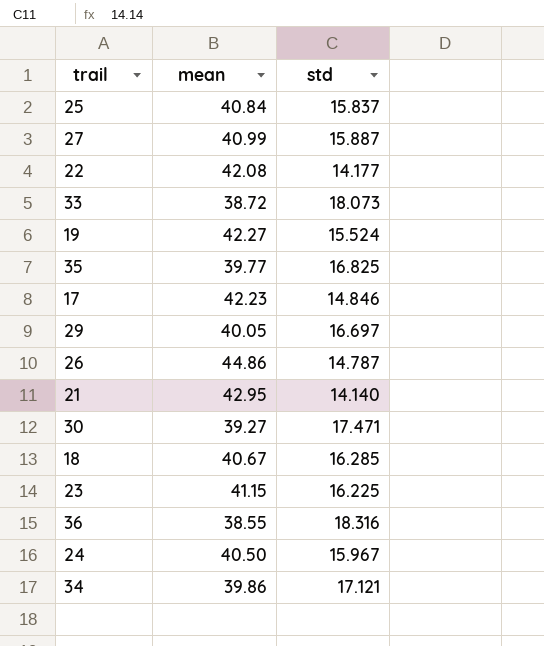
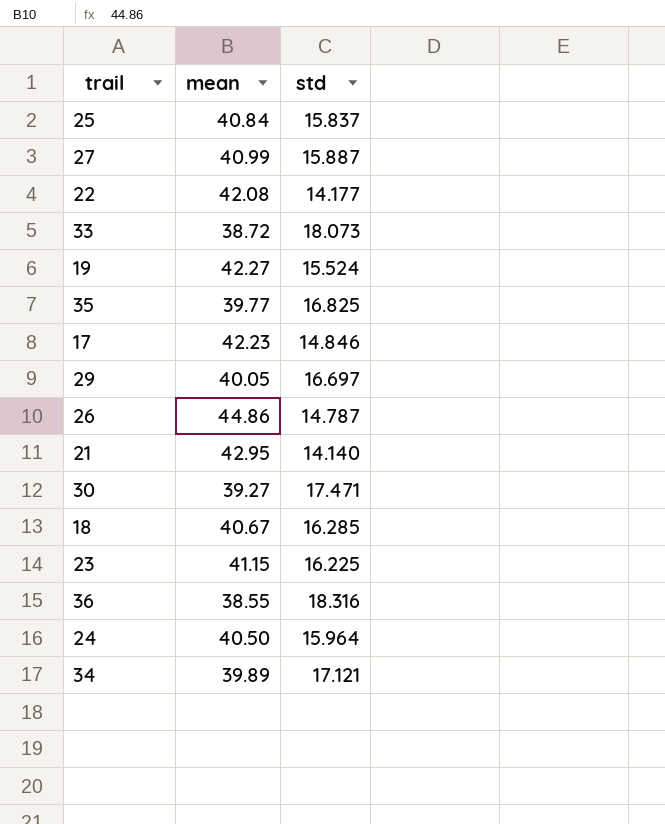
24 | std: 15.967 -> 15.964
34 | mean: 39.86 -> 39.89

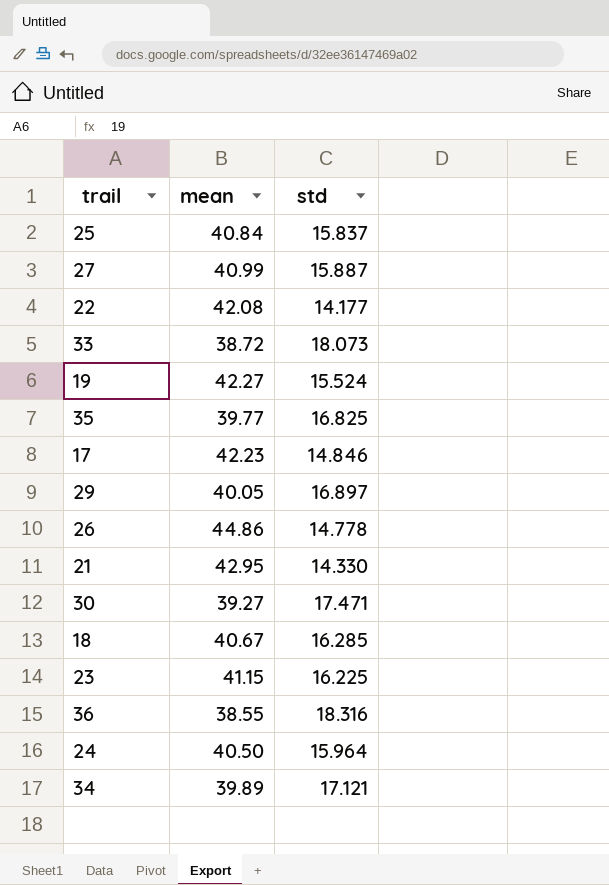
29 | std: 16.697 -> 16.897
26 | std: 14.787 -> 14.778
21 | std: 14.140 -> 14.330

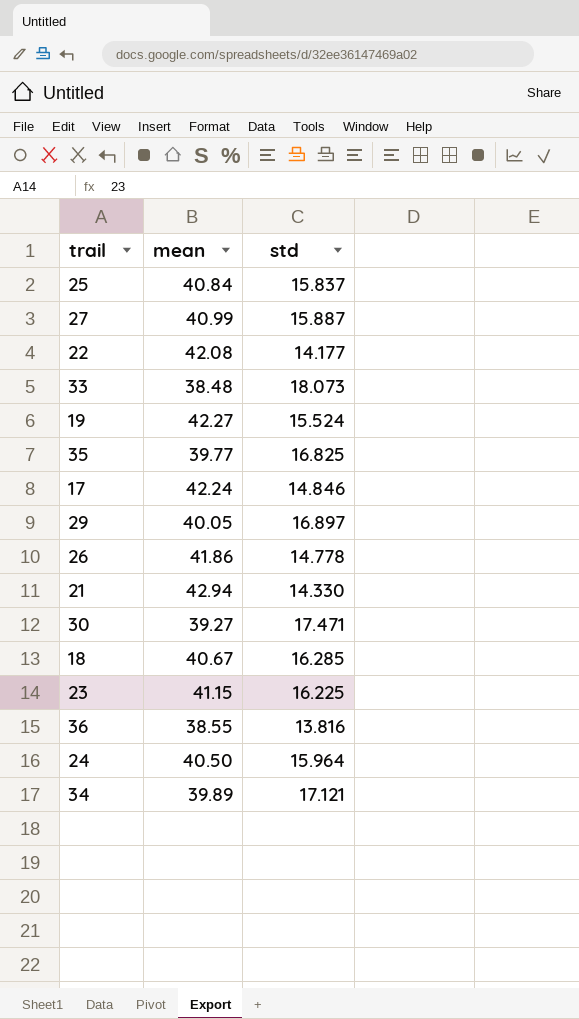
33 | mean: 38.72 -> 38.48
17 | mean: 42.23 -> 42.24
26 | mean: 44.86 -> 41.86
21 | mean: 42.95 -> 42.94
36 | std: 18.316 -> 13.816

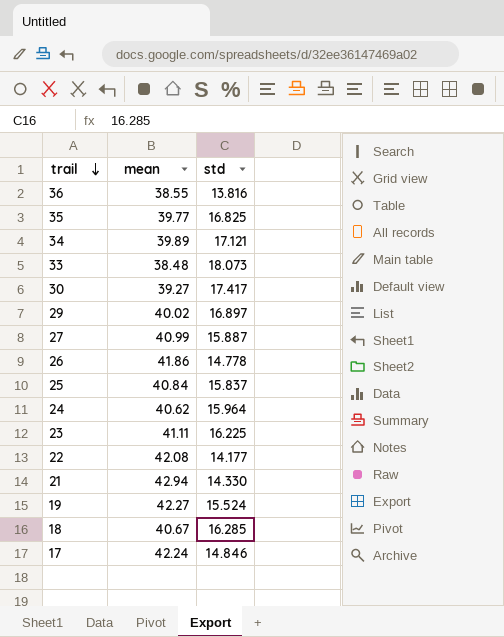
row order: none -> trail descending
30 | std: 17.471 -> 17.417
29 | mean: 40.05 -> 40.02
24 | mean: 40.50 -> 40.62
23 | mean: 41.15 -> 41.11

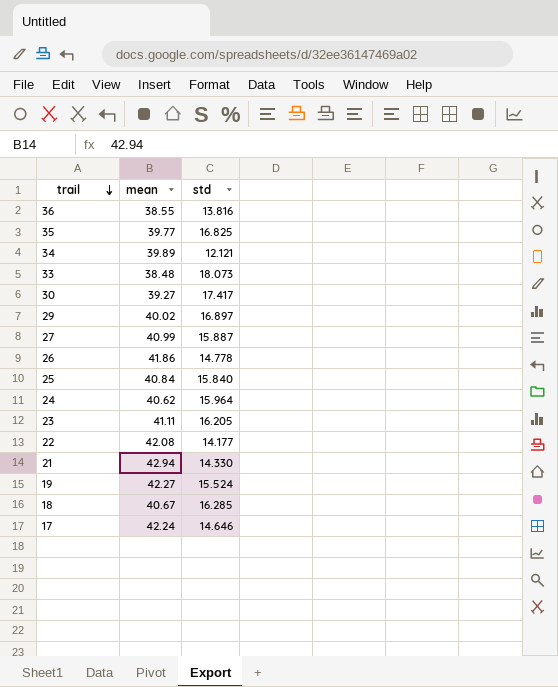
34 | std: 17.121 -> 12.121
25 | std: 15.837 -> 15.840
23 | std: 16.225 -> 16.205
17 | std: 14.846 -> 14.646

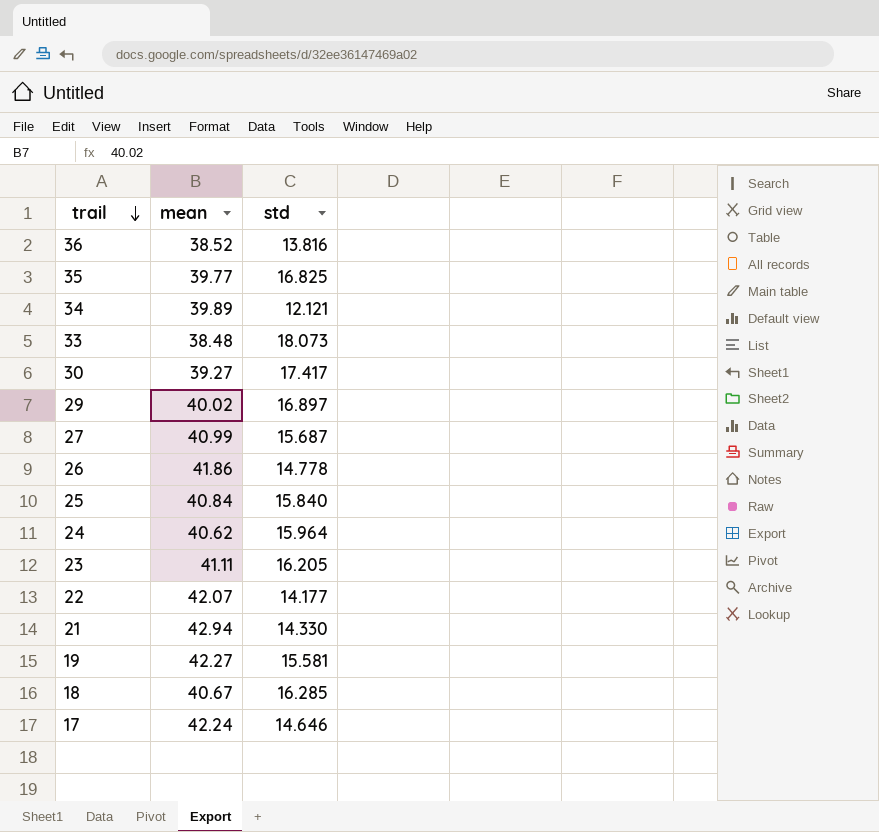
36 | mean: 38.55 -> 38.52
27 | std: 15.887 -> 15.687
22 | mean: 42.08 -> 42.07
19 | std: 15.524 -> 15.581

